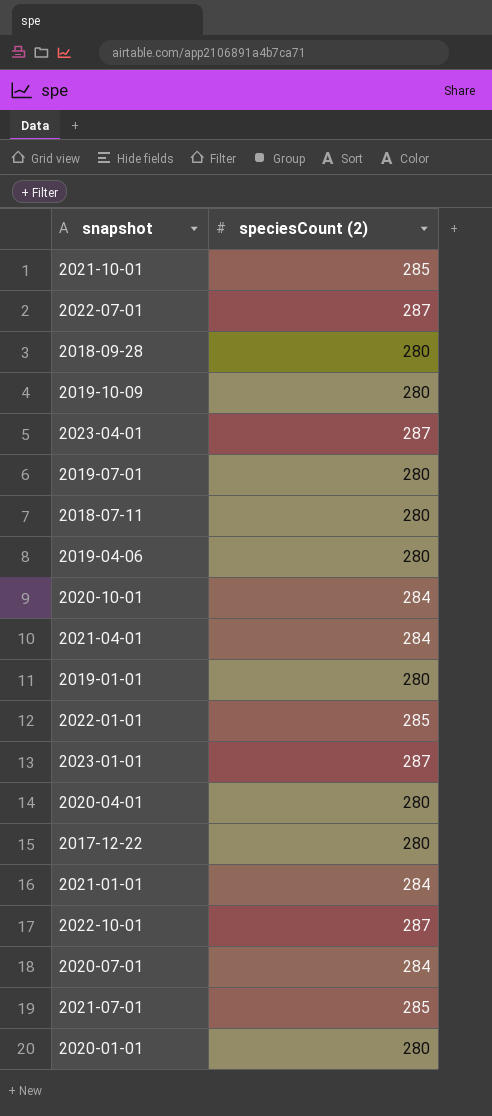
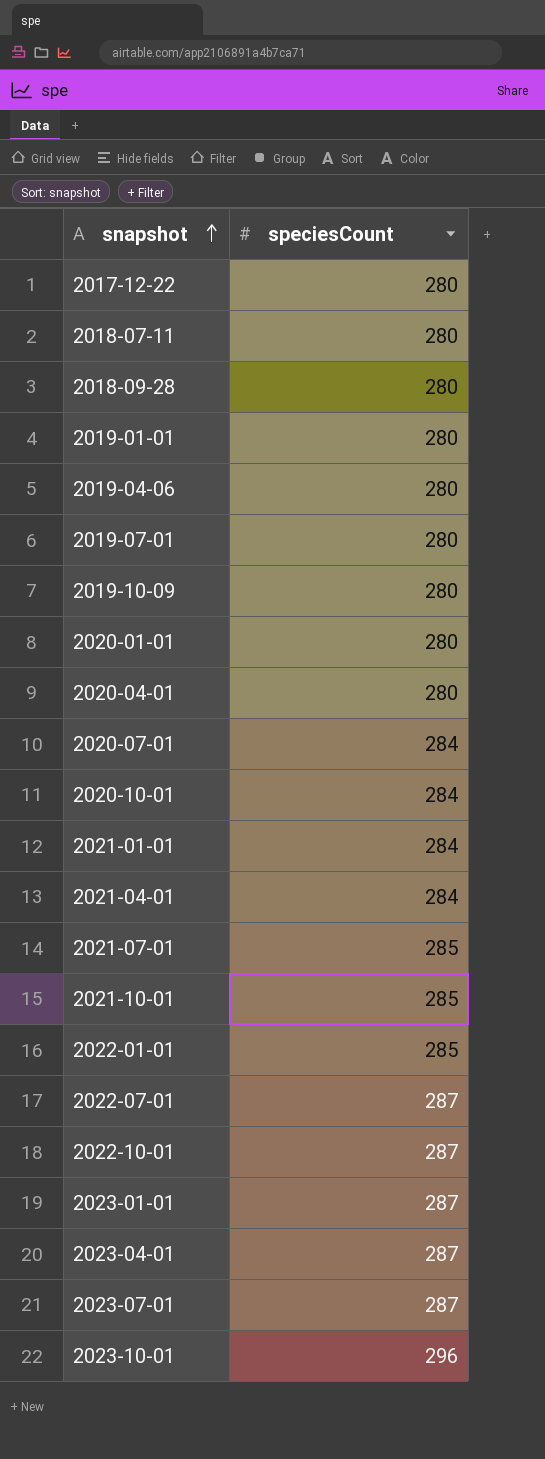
row order: none -> snapshot ascending
column name: speciesCount (2) -> speciesCount
row 2023-07-01: none -> 287
row 2023-10-01: none -> 296

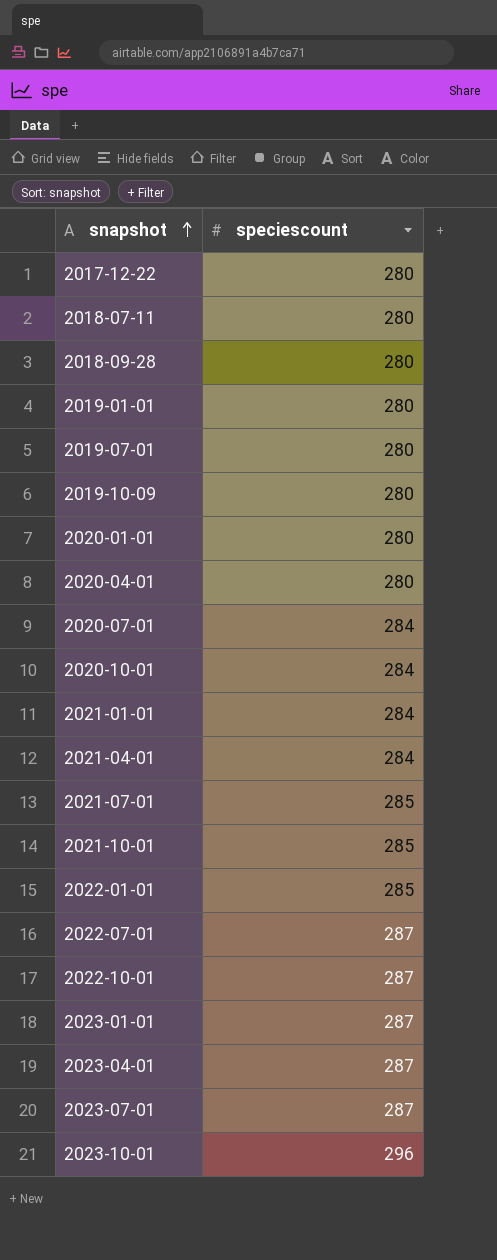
column name: speciesCount -> speciescount
row 2019-04-06: 280 -> none

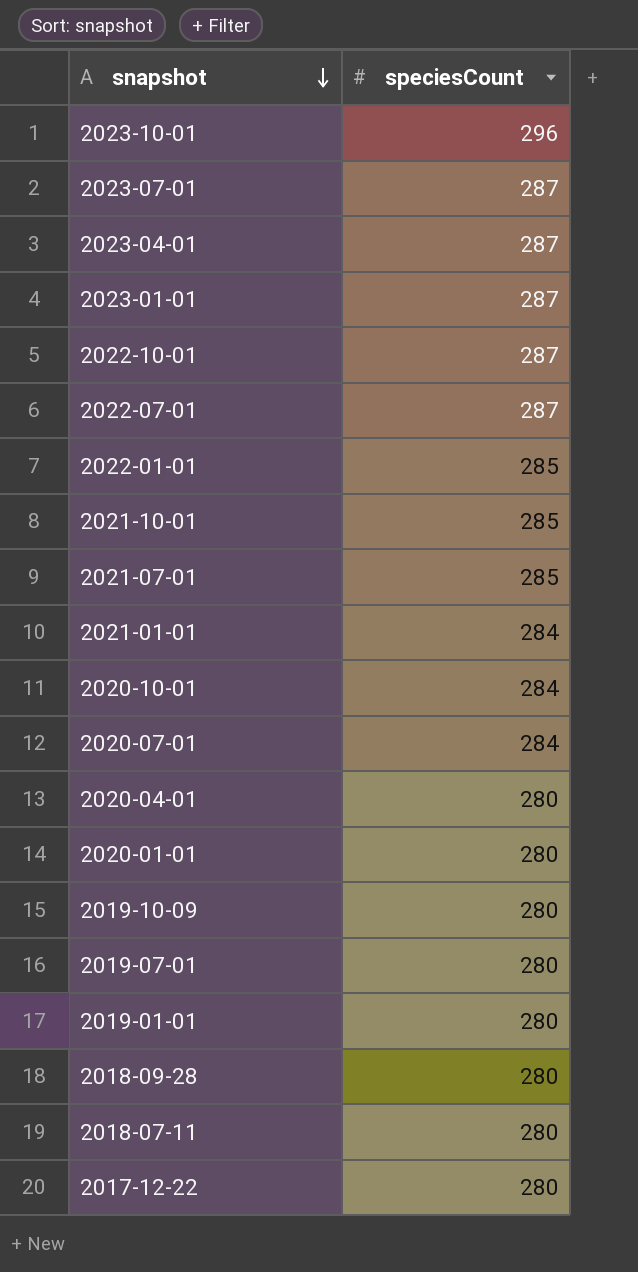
row order: snapshot ascending -> snapshot descending
column name: speciescount -> speciesCount
row 2021-04-01: 284 -> none

